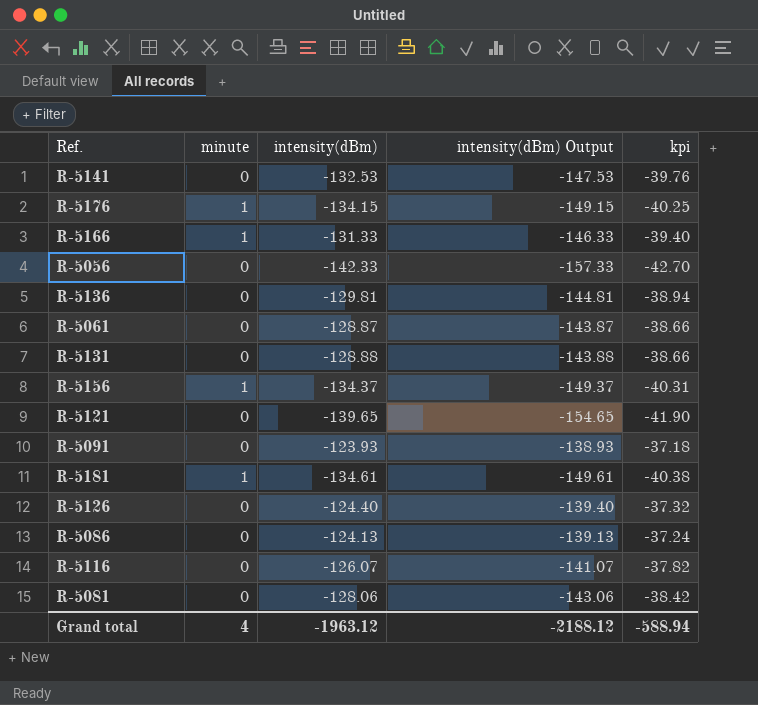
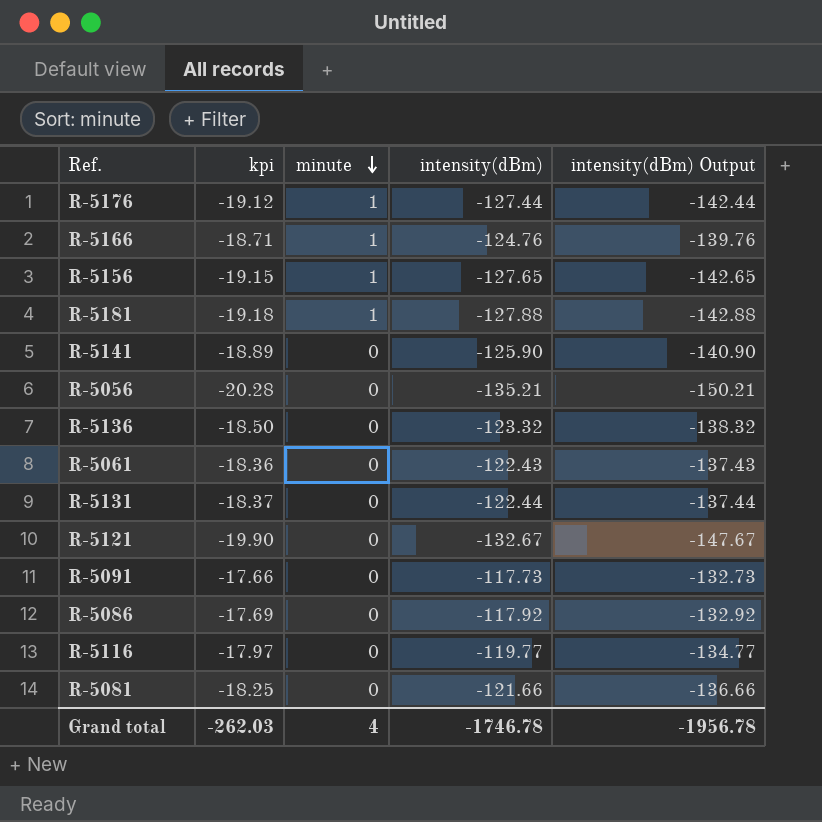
row order: none -> minute descending
column kpi | formula: [intensity(dBm)] * 0.3 -> [intensity(dBm)] * 0.15
column kpi | position: 5 -> 2
row R-5126: 0 | -124.40 | -139.40 | -37.32 -> none
R-5176 | intensity(dBm): -134.15 -> -127.44
R-5176 | intensity(dBm) Output: -149.15 -> -142.44
R-5166 | intensity(dBm): -131.33 -> -124.76
R-5166 | intensity(dBm) Output: -146.33 -> -139.76
R-5156 | intensity(dBm): -134.37 -> -127.65
R-5156 | intensity(dBm) Output: -149.37 -> -142.65
R-5181 | intensity(dBm): -134.61 -> -127.88
R-5181 | intensity(dBm) Output: -149.61 -> -142.88
R-5141 | intensity(dBm): -132.53 -> -125.90
R-5141 | intensity(dBm) Output: -147.53 -> -140.90
R-5056 | intensity(dBm): -142.33 -> -135.21
R-5056 | intensity(dBm) Output: -157.33 -> -150.21
R-5136 | intensity(dBm): -129.81 -> -123.32
R-5136 | intensity(dBm) Output: -144.81 -> -138.32
R-5061 | intensity(dBm): -128.87 -> -122.43
R-5061 | intensity(dBm) Output: -143.87 -> -137.43
R-5131 | intensity(dBm): -128.88 -> -122.44
R-5131 | intensity(dBm) Output: -143.88 -> -137.44
R-5121 | intensity(dBm): -139.65 -> -132.67
R-5121 | intensity(dBm) Output: -154.65 -> -147.67
R-5091 | intensity(dBm): -123.93 -> -117.73
R-5091 | intensity(dBm) Output: -138.93 -> -132.73
R-5086 | intensity(dBm): -124.13 -> -117.92
R-5086 | intensity(dBm) Output: -139.13 -> -132.92
R-5116 | intensity(dBm): -126.07 -> -119.77
R-5116 | intensity(dBm) Output: -141.07 -> -134.77
R-5081 | intensity(dBm): -128.06 -> -121.66
R-5081 | intensity(dBm) Output: -143.06 -> -136.66
Grand total | kpi: -588.94 -> -262.03
Grand total | intensity(dBm): -1963.12 -> -1746.78
Grand total | intensity(dBm) Output: -2188.12 -> -1956.78

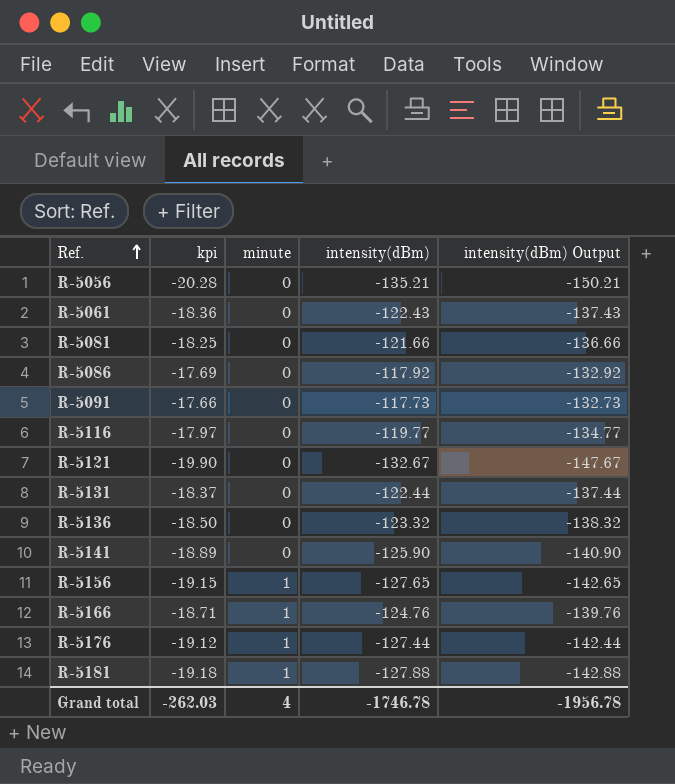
row order: minute descending -> Ref. ascending

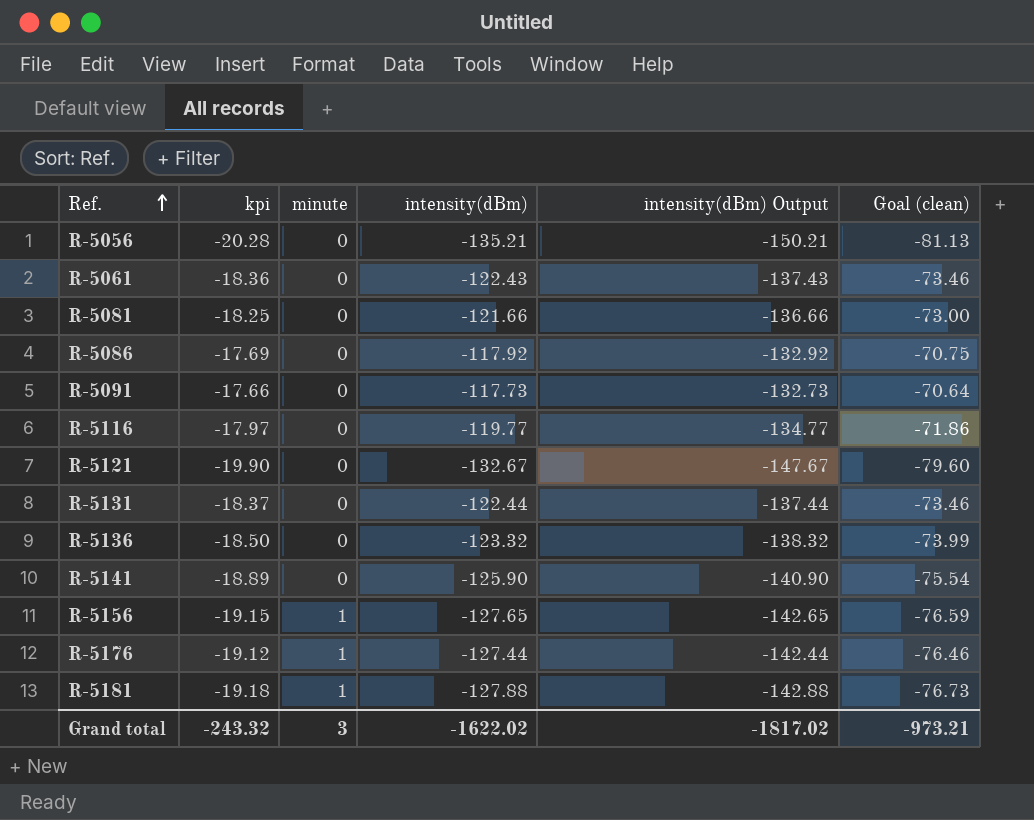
column Goal (clean) | formula: none -> [intensity(dBm)] * 0.6
row R-5166: -18.71 | 1 | -124.76 | -139.76 -> none
Grand total | kpi: -262.03 -> -243.32
Grand total | minute: 4 -> 3
Grand total | intensity(dBm): -1746.78 -> -1622.02
Grand total | intensity(dBm) Output: -1956.78 -> -1817.02

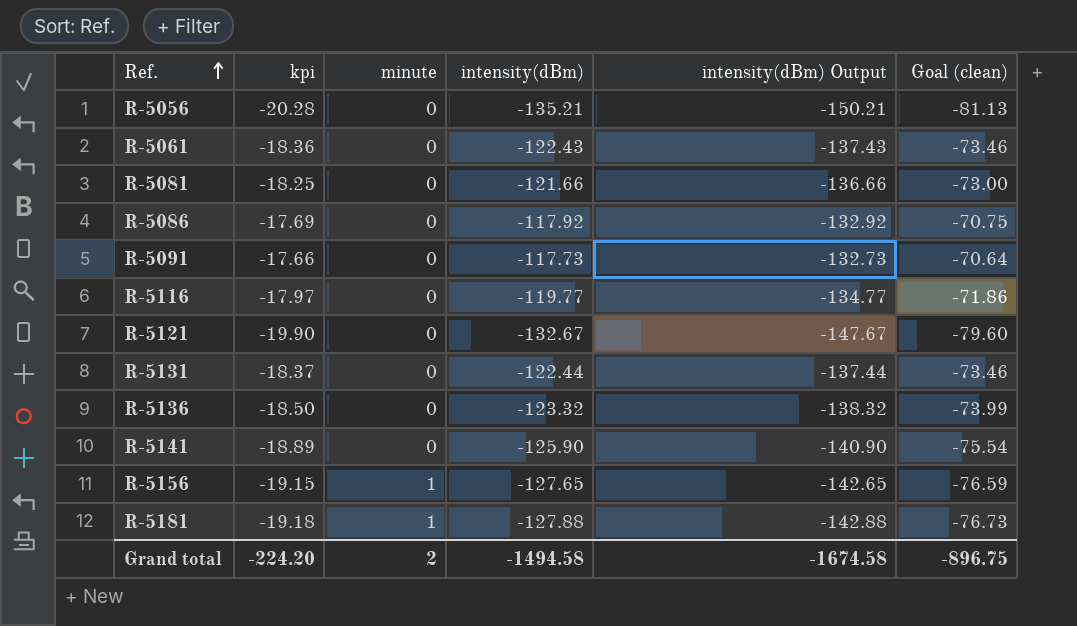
row R-5176: -19.12 | 1 | -127.44 | -142.44 | -76.46 -> none
Grand total | kpi: -243.32 -> -224.20
Grand total | minute: 3 -> 2
Grand total | intensity(dBm): -1622.02 -> -1494.58
Grand total | intensity(dBm) Output: -1817.02 -> -1674.58
Grand total | Goal (clean): -973.21 -> -896.75

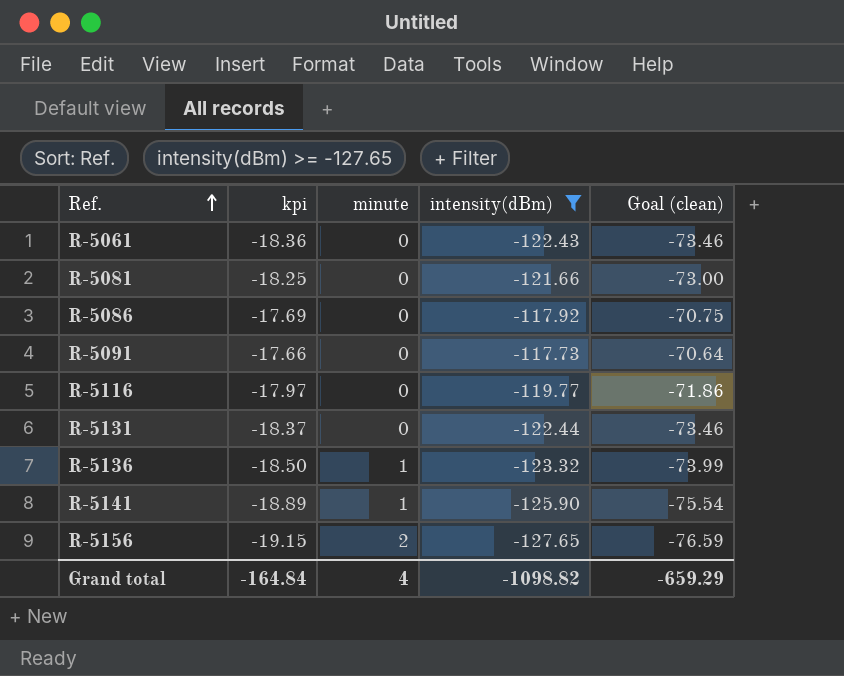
filter: none -> intensity(dBm) >= -127.65
column intensity(dBm) Output | formula: [intensity(dBm)] - 15 -> none
R-5136 | minute: 0 -> 1
R-5141 | minute: 0 -> 1
R-5156 | minute: 1 -> 2
Grand total | kpi: -224.20 -> -164.84
Grand total | minute: 2 -> 4
Grand total | intensity(dBm): -1494.58 -> -1098.82
Grand total | Goal (clean): -896.75 -> -659.29

